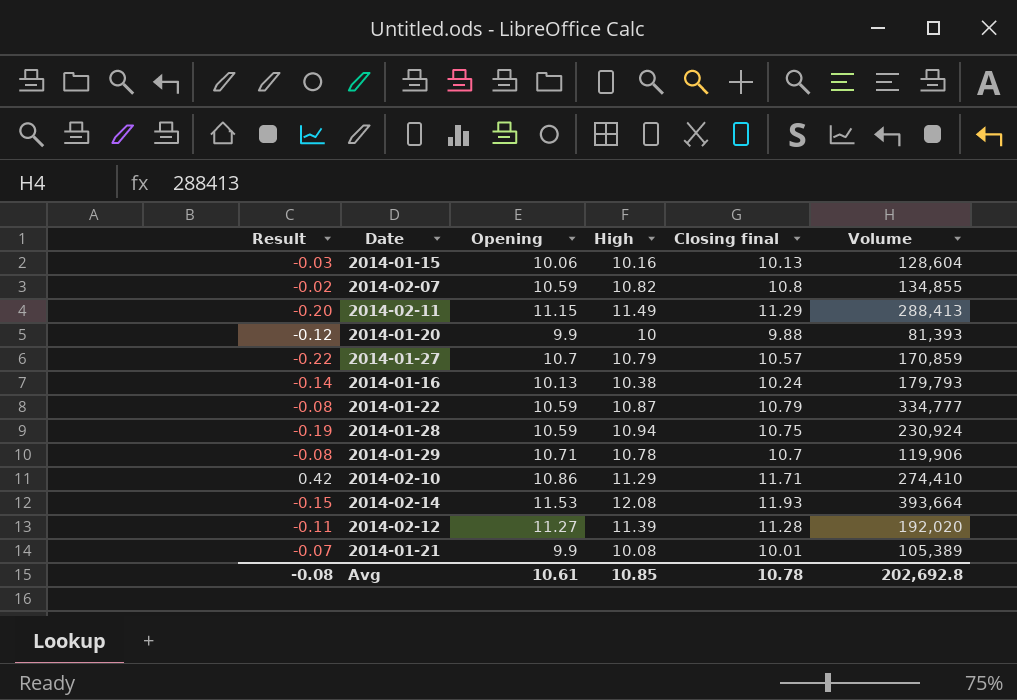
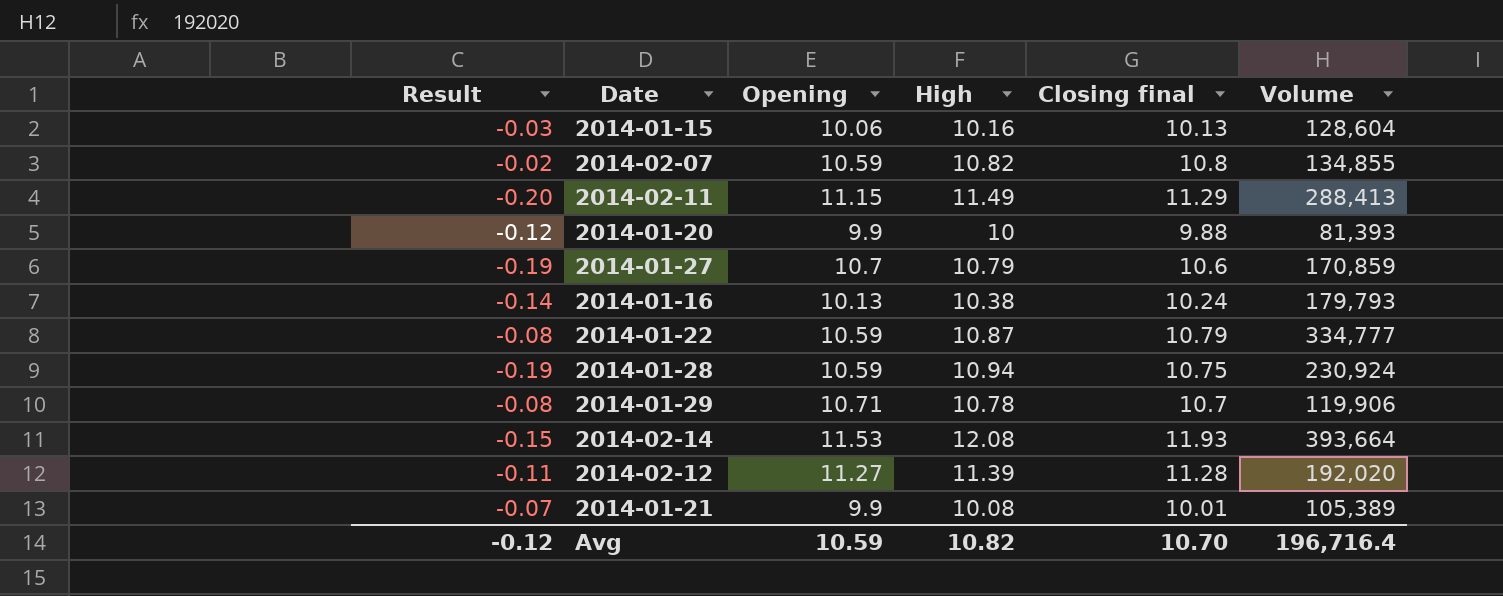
row 2014-02-10: 0.42 | 10.86 | 11.29 | 11.71 | 274,410 -> none
2014-01-27 | Result: -0.22 -> -0.19
2014-01-27 | Closing final: 10.57 -> 10.6
Avg | Result: -0.08 -> -0.12
Avg | Opening: 10.61 -> 10.59
Avg | High: 10.85 -> 10.82
Avg | Closing final: 10.78 -> 10.70
Avg | Volume: 202,692.8 -> 196,716.4

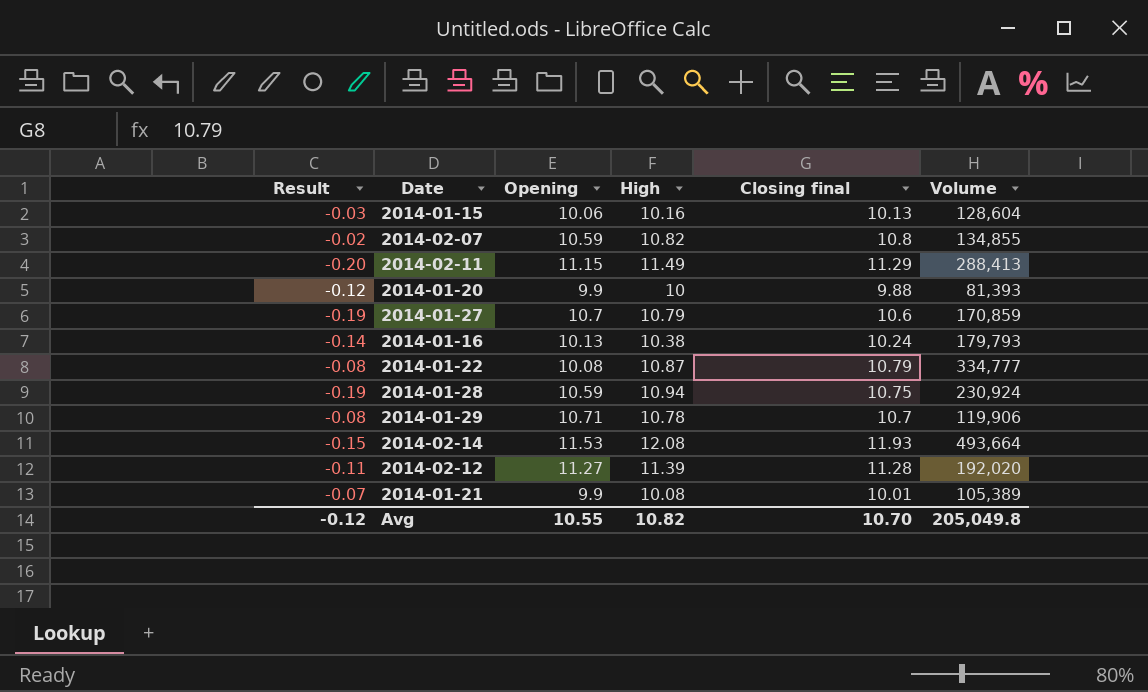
2014-01-22 | Opening: 10.59 -> 10.08
2014-02-14 | Volume: 393,664 -> 493,664
Avg | Opening: 10.59 -> 10.55
Avg | Volume: 196,716.4 -> 205,049.8

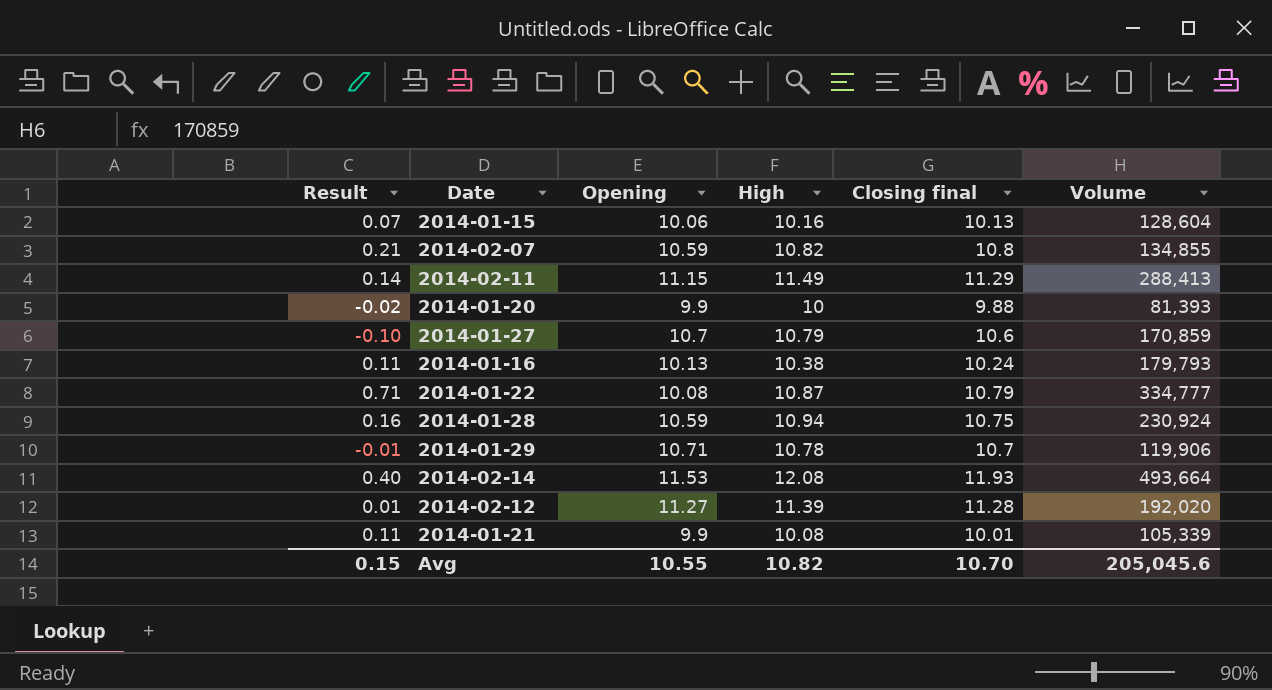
column Result | formula: [Closing final] - [High] -> [Closing final] - [Opening]
2014-01-21 | Volume: 105,389 -> 105,339
Avg | Result: -0.12 -> 0.15
Avg | Volume: 205,049.8 -> 205,045.6

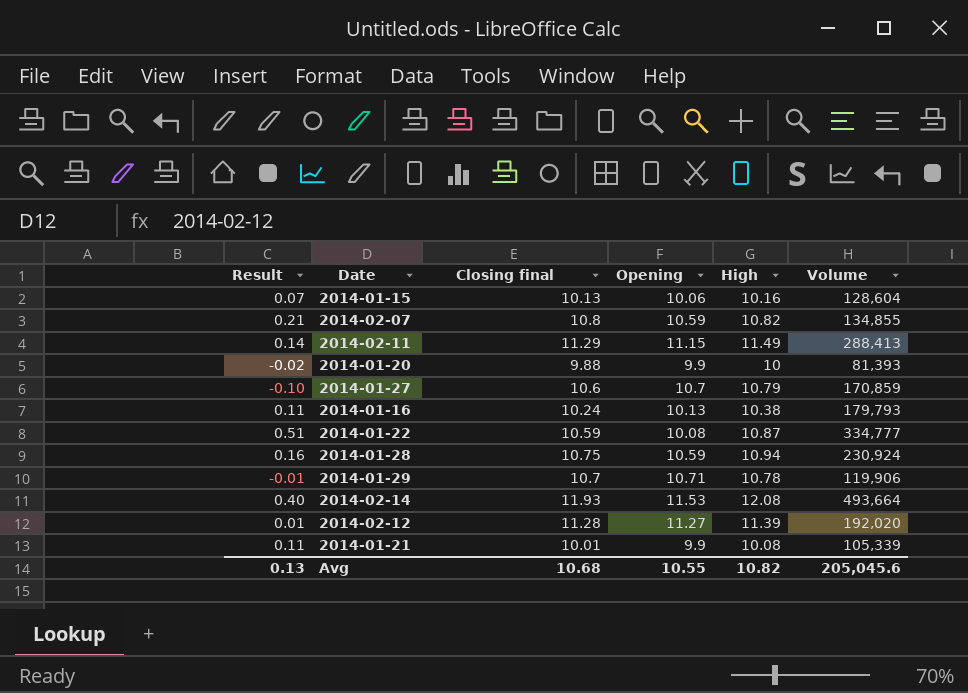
column Closing final | position: 5 -> 3
2014-01-22 | Result: 0.71 -> 0.51
2014-01-22 | Closing final: 10.79 -> 10.59
Avg | Result: 0.15 -> 0.13
Avg | Closing final: 10.70 -> 10.68

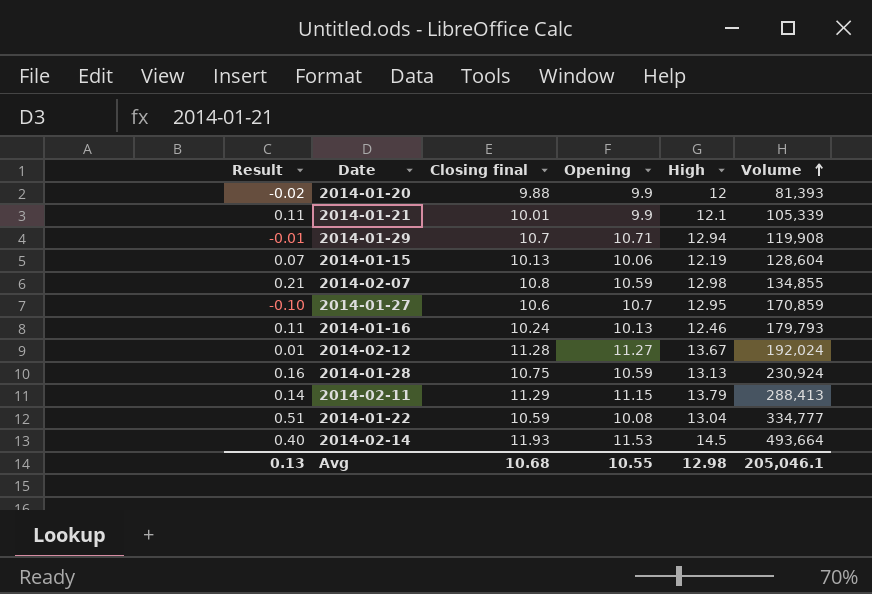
row order: none -> Volume ascending
2014-01-20 | High: 10 -> 12
2014-01-21 | High: 10.08 -> 12.1
2014-01-29 | High: 10.78 -> 12.94
2014-01-29 | Volume: 119,906 -> 119,908
2014-01-15 | High: 10.16 -> 12.19
2014-02-07 | High: 10.82 -> 12.98
2014-01-27 | High: 10.79 -> 12.95
2014-01-16 | High: 10.38 -> 12.46
2014-02-12 | High: 11.39 -> 13.67
2014-02-12 | Volume: 192,020 -> 192,024
2014-01-28 | High: 10.94 -> 13.13
2014-02-11 | High: 11.49 -> 13.79
2014-01-22 | High: 10.87 -> 13.04
2014-02-14 | High: 12.08 -> 14.5
Avg | High: 10.82 -> 12.98
Avg | Volume: 205,045.6 -> 205,046.1

